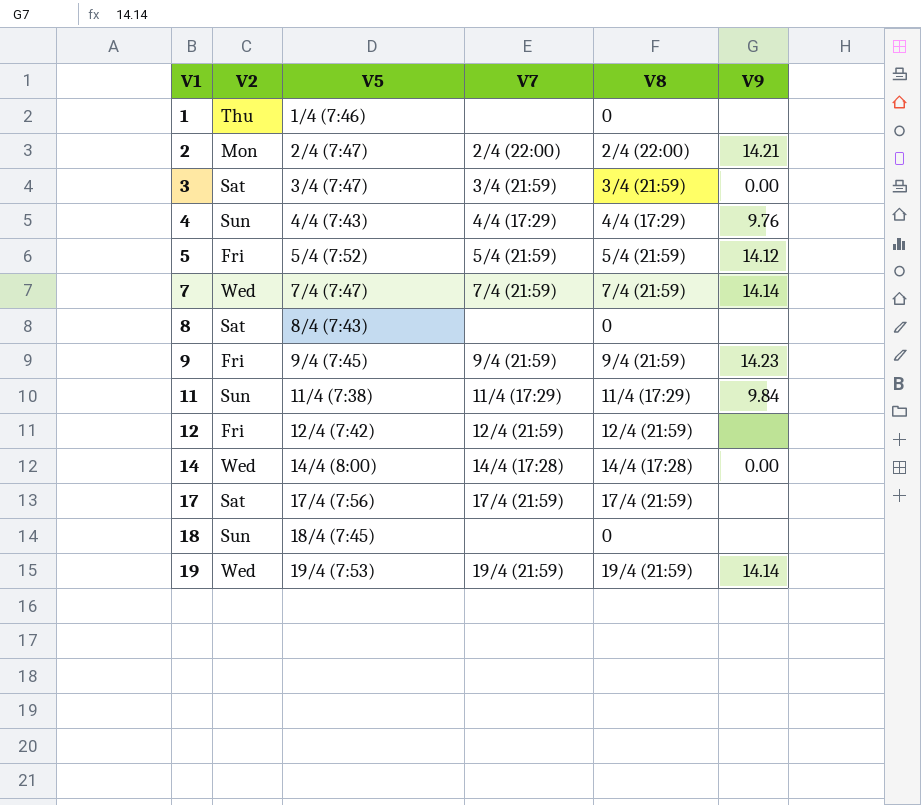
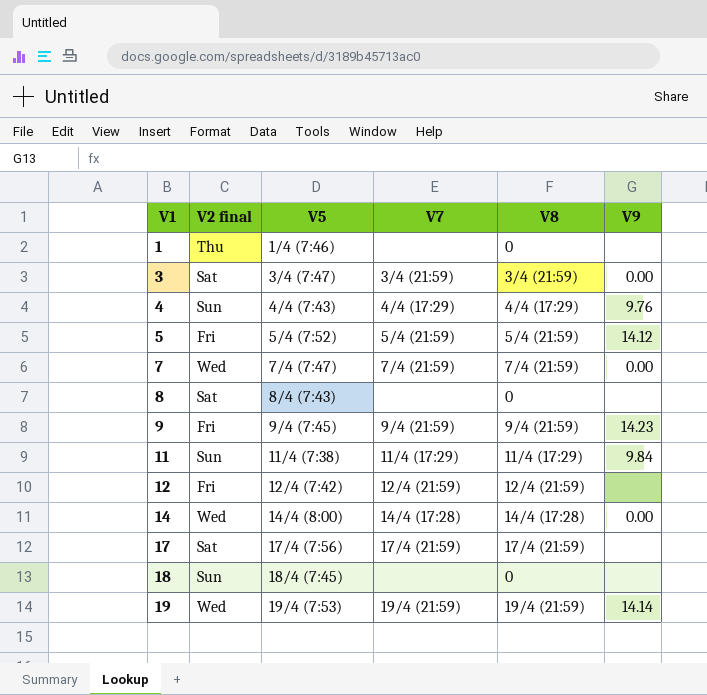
column name: V2 -> V2 final
row 2: Mon | 2/4 (7:47) | 2/4 (22:00) | 2/4 (22:00) | 14.21 -> none
7 | V9: 14.14 -> 0.00

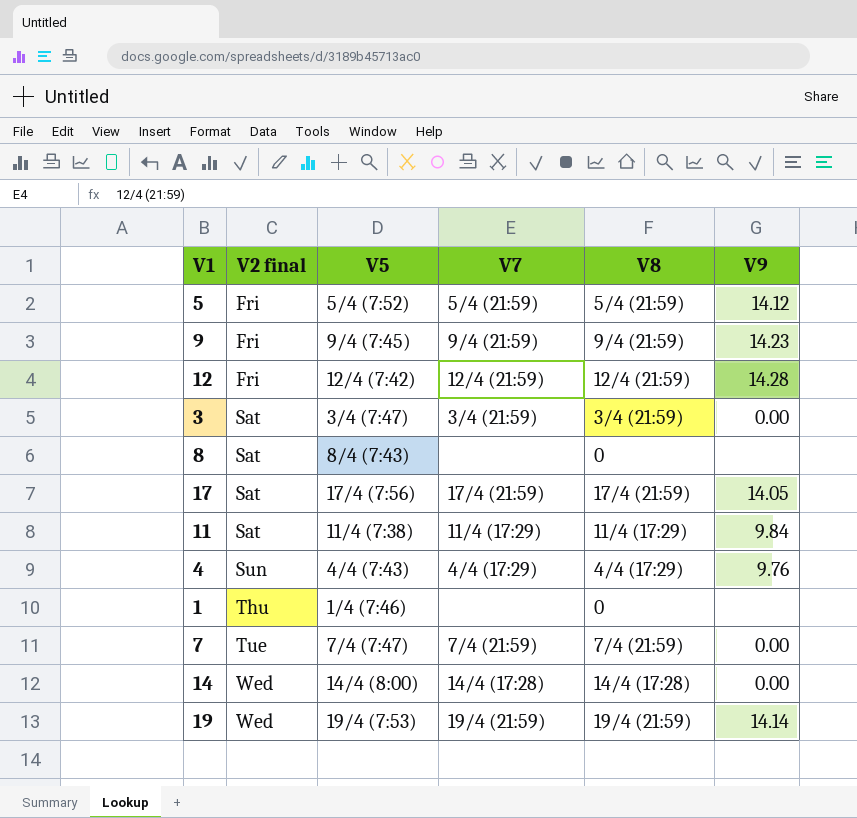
row order: V1 ascending -> V2 final ascending
row 18: Sun | 18/4 (7:45) | none | 0 | none -> none
12 | V9: none -> 14.28
17 | V9: none -> 14.05
11 | V2 final: Sun -> Sat
7 | V2 final: Wed -> Tue

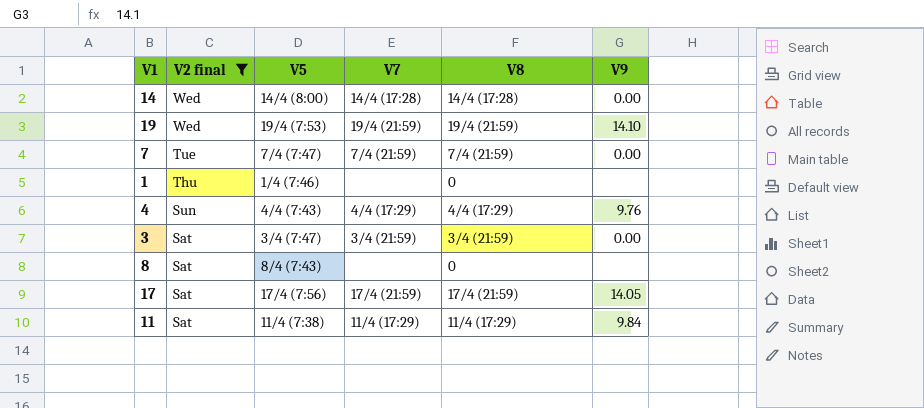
filter: none -> V2 final != Fri
row order: V2 final ascending -> V2 final descending
19 | V9: 14.14 -> 14.10

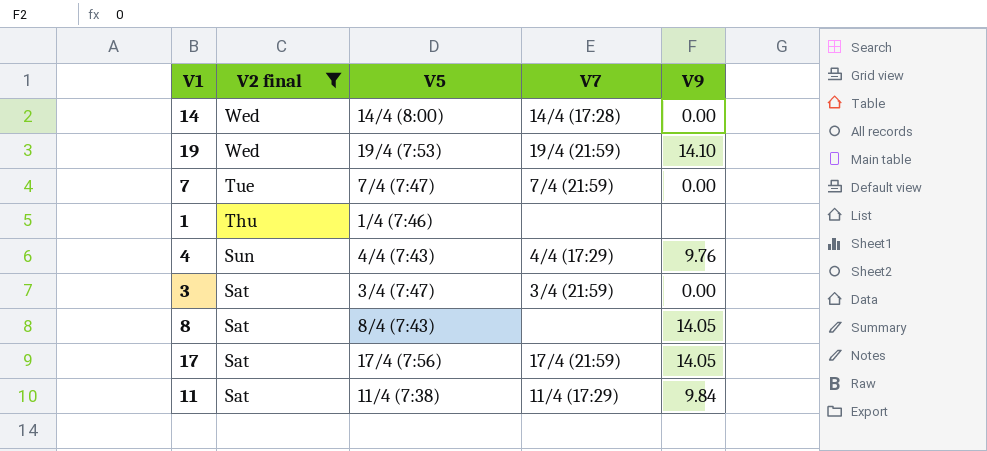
column V8 | position: 5 -> none
8 | V9: none -> 14.05

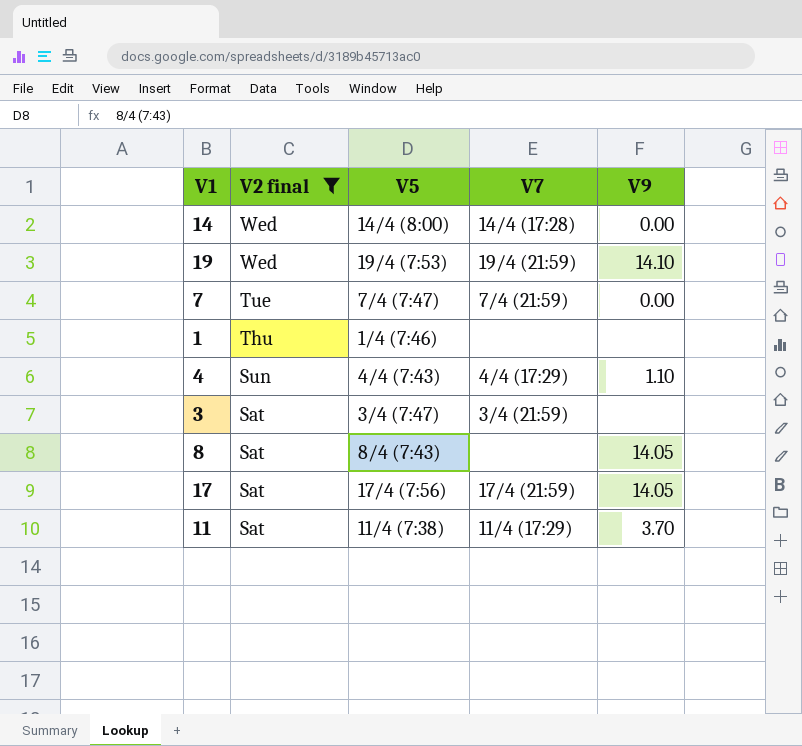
4 | V9: 9.76 -> 1.10
3 | V9: 0.00 -> none
11 | V9: 9.84 -> 3.70

